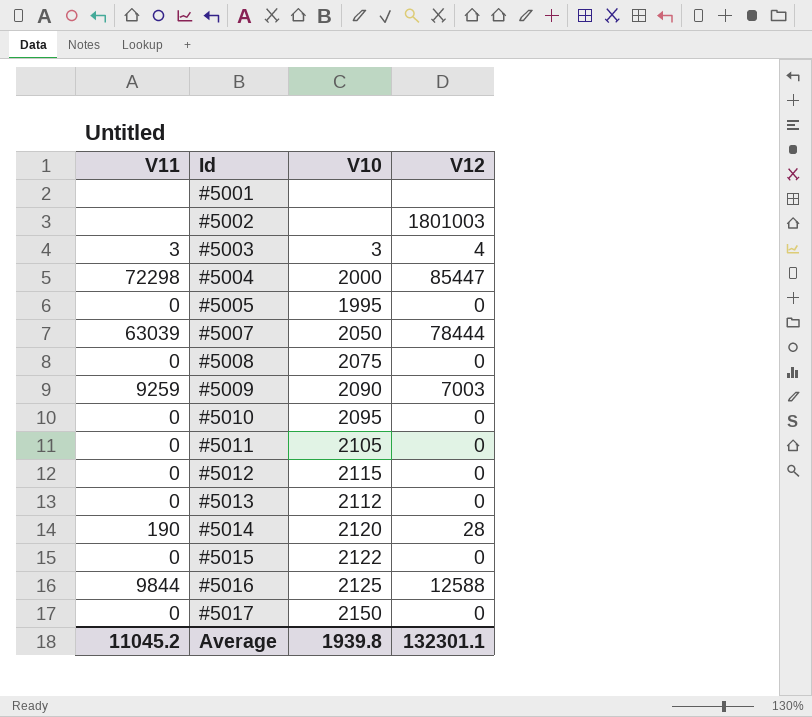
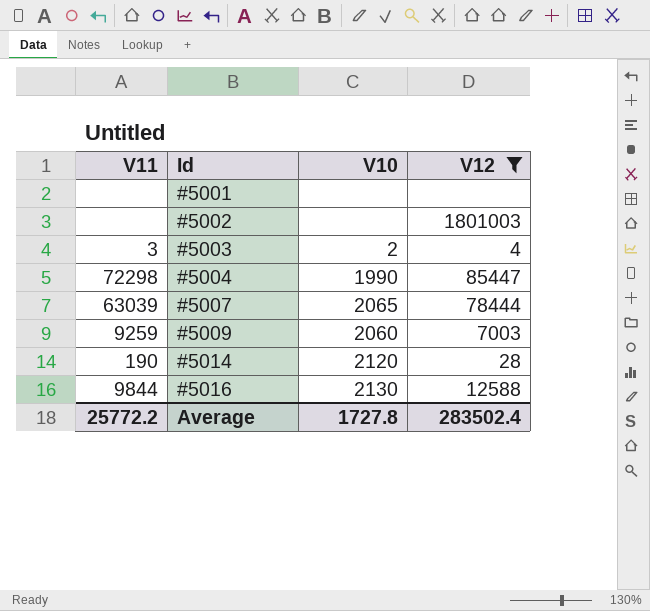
filter: none -> V12 != 0
#5003 | V10: 3 -> 2
#5004 | V10: 2000 -> 1990
#5007 | V10: 2050 -> 2065
#5009 | V10: 2090 -> 2060
#5016 | V10: 2125 -> 2130
Average | V11: 11045.2 -> 25772.2
Average | V10: 1939.8 -> 1727.8
Average | V12: 132301.1 -> 283502.4

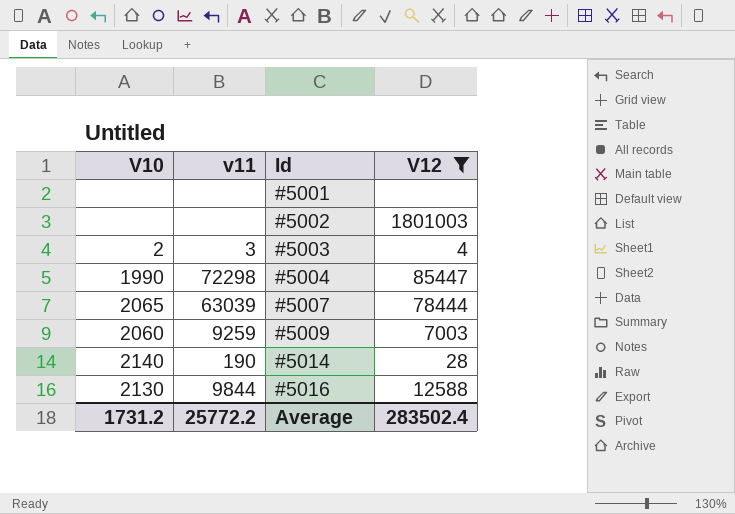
column V10 | position: 3 -> 1
column name: V11 -> v11
#5014 | V10: 2120 -> 2140
Average | V10: 1727.8 -> 1731.2

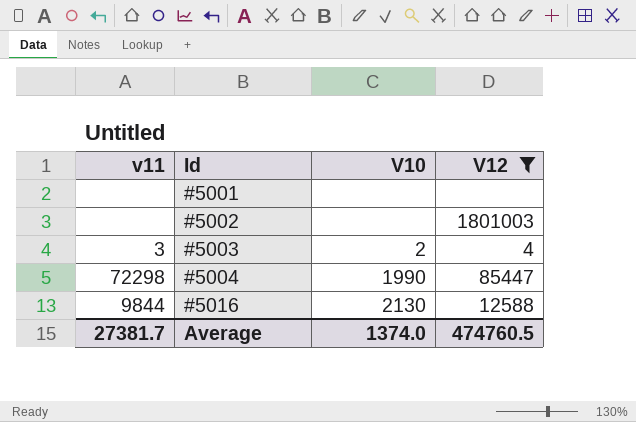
column V10 | position: 1 -> 3
row #5007: 2065 | 63039 | 78444 -> none
row #5009: 2060 | 9259 | 7003 -> none
row #5014: 2140 | 190 | 28 -> none
Average | v11: 25772.2 -> 27381.7
Average | V10: 1731.2 -> 1374.0
Average | V12: 283502.4 -> 474760.5

